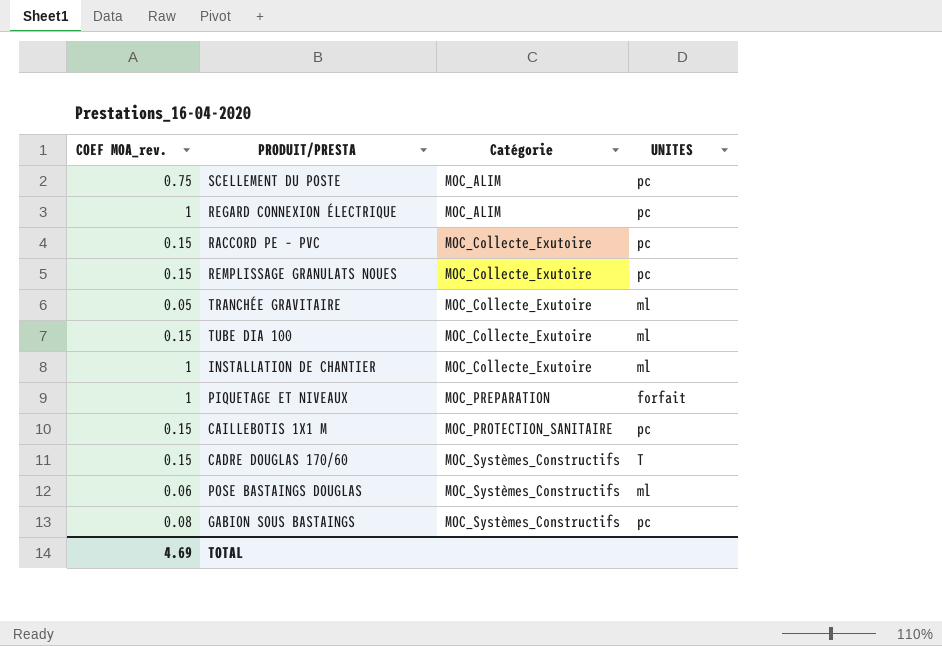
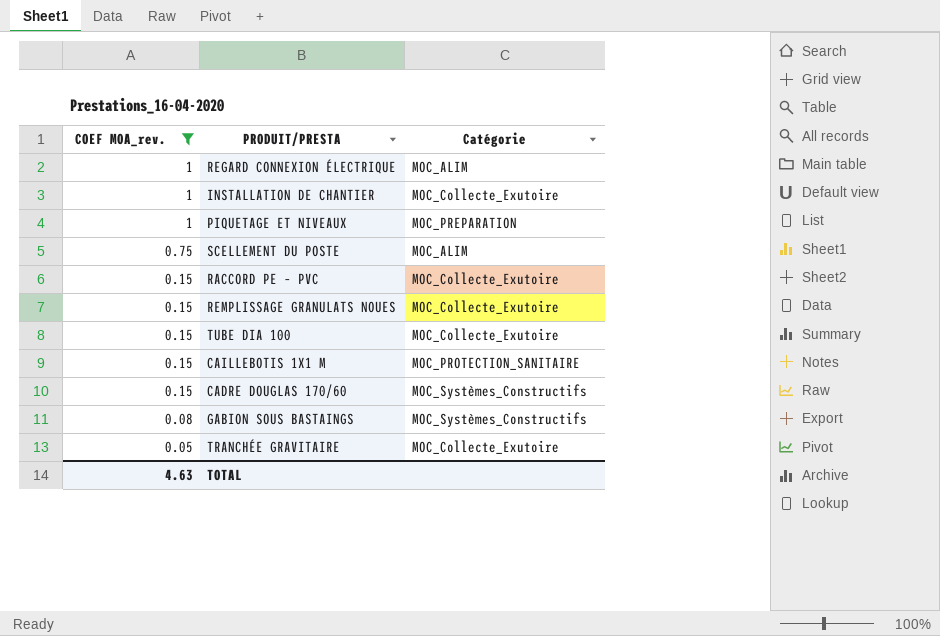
filter: none -> COEF MOA_rev. != 0.06
row order: Catégorie ascending -> COEF MOA_rev. descending
column UNITES | position: 4 -> none
TOTAL | COEF MOA_rev.: 4.69 -> 4.63

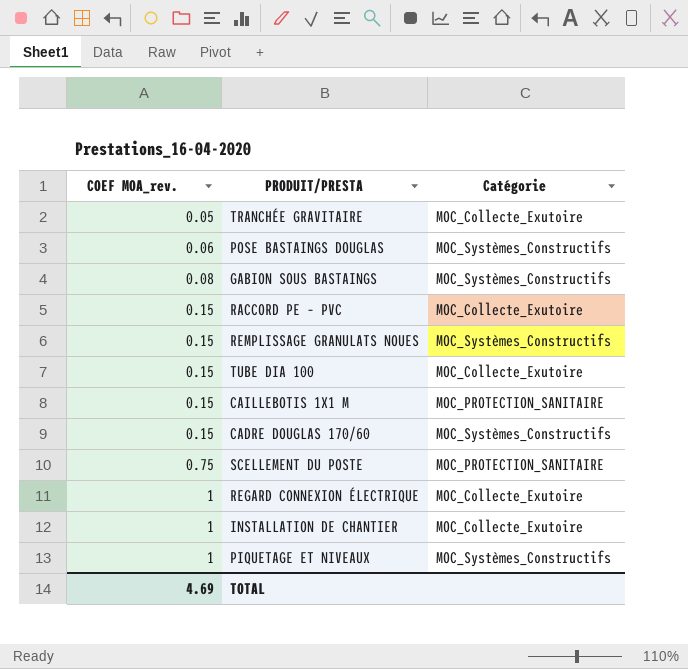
filter: COEF MOA_rev. != 0.06 -> none
row order: COEF MOA_rev. descending -> COEF MOA_rev. ascending
REMPLISSAGE GRANULATS NOUES | Catégorie: MOC_Collecte_Exutoire -> MOC_Systèmes_Constructifs
SCELLEMENT DU POSTE | Catégorie: MOC_ALIM -> MOC_PROTECTION_SANITAIRE
REGARD CONNEXION ÉLECTRIQUE | Catégorie: MOC_ALIM -> MOC_Collecte_Exutoire
PIQUETAGE ET NIVEAUX | Catégorie: MOC_PREPARATION -> MOC_Systèmes_Constructifs
TOTAL | COEF MOA_rev.: 4.63 -> 4.69

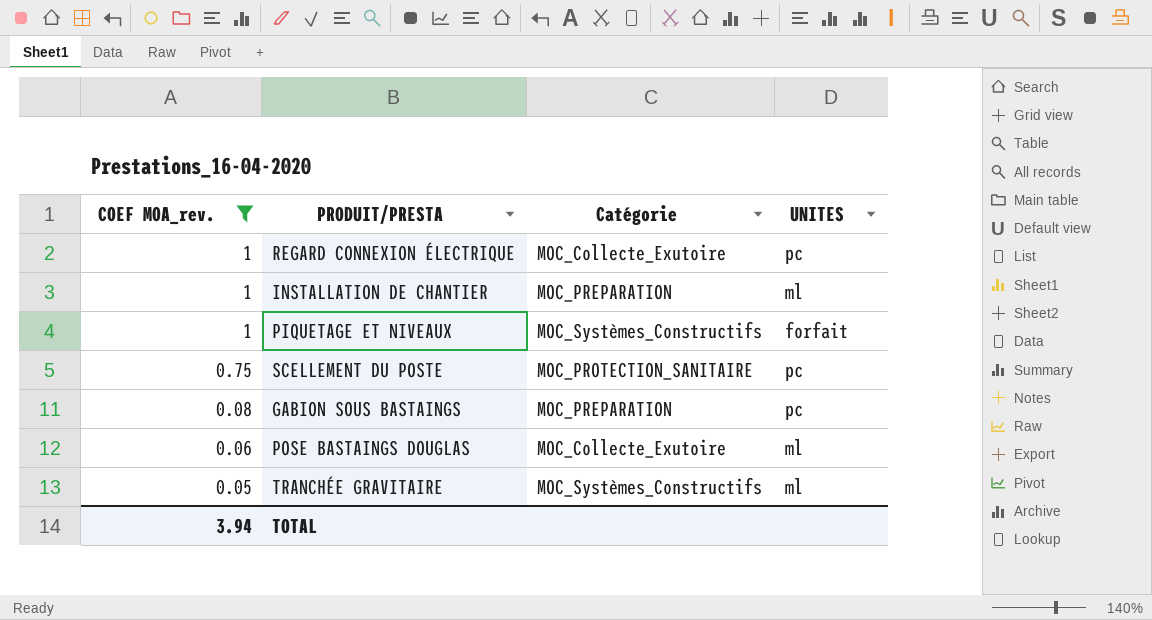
filter: none -> COEF MOA_rev. != 0.15
row order: COEF MOA_rev. ascending -> COEF MOA_rev. descending
column UNITES | position: none -> 4
INSTALLATION DE CHANTIER | Catégorie: MOC_Collecte_Exutoire -> MOC_PREPARATION
GABION SOUS BASTAINGS | Catégorie: MOC_Systèmes_Constructifs -> MOC_PREPARATION
POSE BASTAINGS DOUGLAS | Catégorie: MOC_Systèmes_Constructifs -> MOC_Collecte_Exutoire
TRANCHÉE GRAVITAIRE | Catégorie: MOC_Collecte_Exutoire -> MOC_Systèmes_Constructifs
TOTAL | COEF MOA_rev.: 4.69 -> 3.94

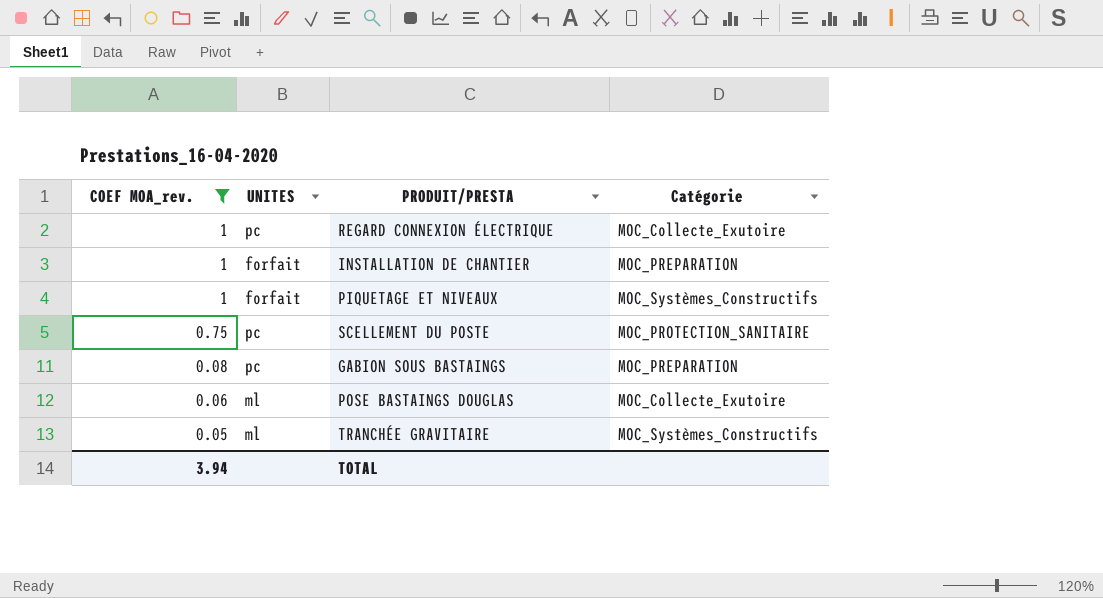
column UNITES | position: 4 -> 2
INSTALLATION DE CHANTIER | UNITES: ml -> forfait

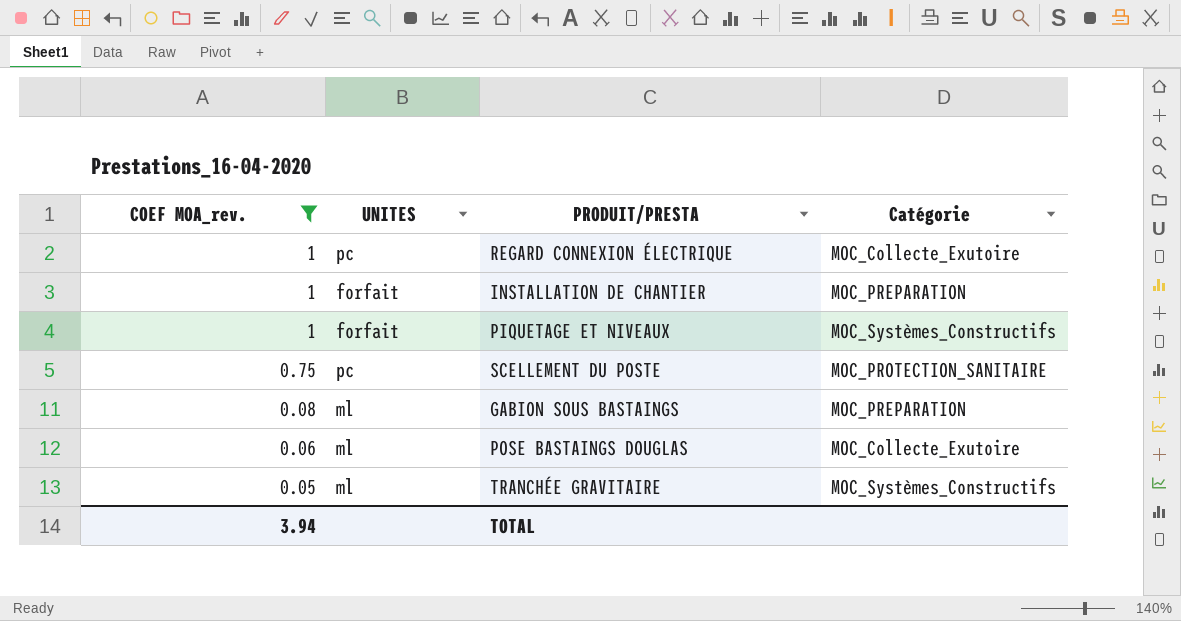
GABION SOUS BASTAINGS | UNITES: pc -> ml

